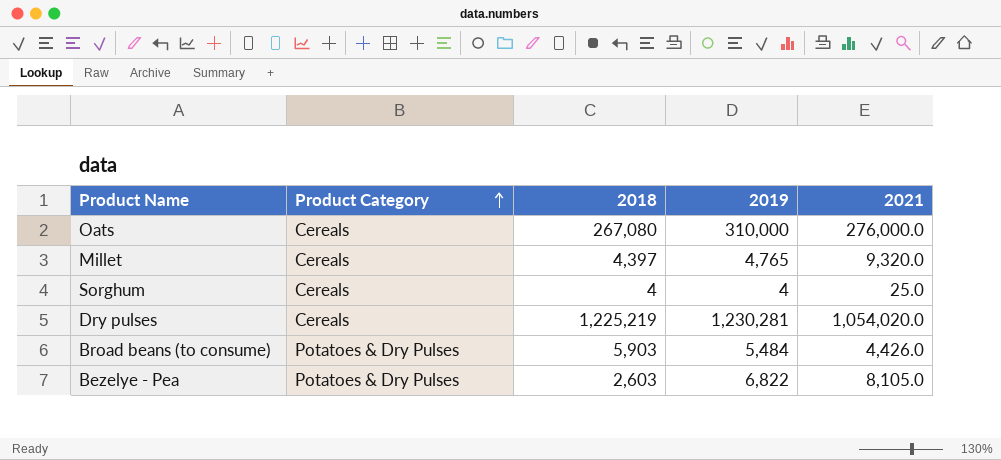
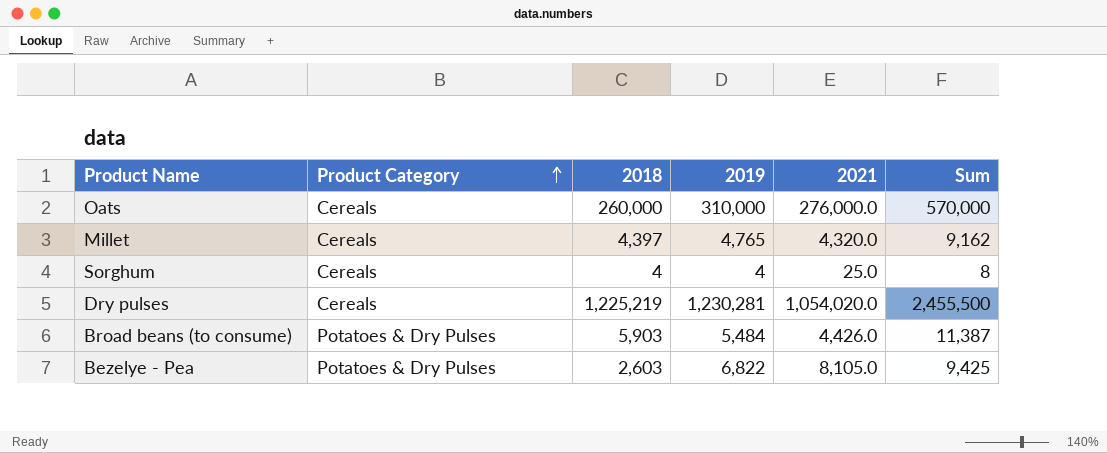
column Sum | formula: none -> [2018] + [2019]
Oats | 2018: 267,080 -> 260,000
Millet | 2021: 9,320.0 -> 4,320.0

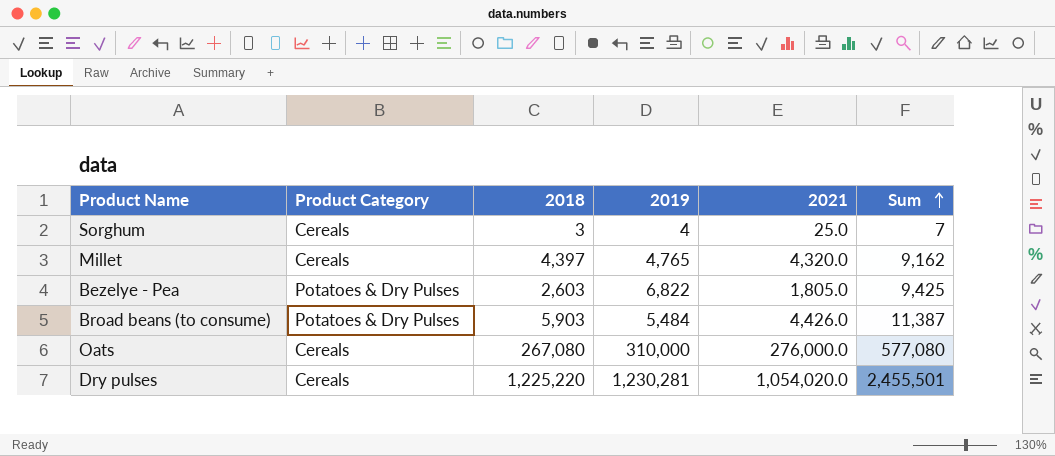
row order: Product Category ascending -> Sum ascending
Sorghum | 2018: 4 -> 3
Sorghum | Sum: 8 -> 7
Bezelye - Pea | 2021: 8,105.0 -> 1,805.0
Oats | 2018: 260,000 -> 267,080
Oats | Sum: 570,000 -> 577,080
Dry pulses | 2018: 1,225,219 -> 1,225,220
Dry pulses | Sum: 2,455,500 -> 2,455,501

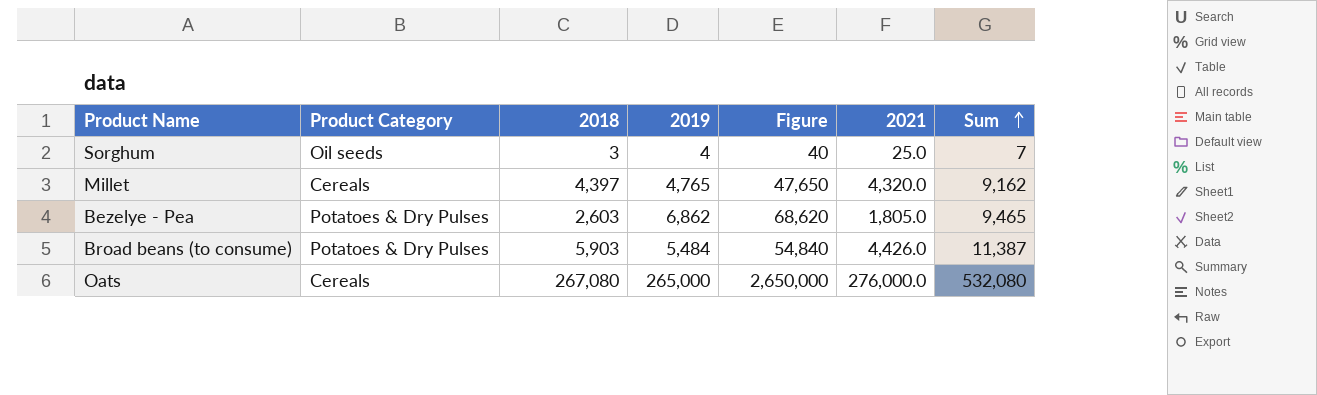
column Figure | formula: none -> [2019] * 10
row Dry pulses: Cereals | 1,225,220 | 1,230,281 | 1,054,020.0 | 2,455,501 -> none
Sorghum | Product Category: Cereals -> Oil seeds
Bezelye - Pea | 2019: 6,822 -> 6,862
Bezelye - Pea | Sum: 9,425 -> 9,465
Oats | 2019: 310,000 -> 265,000
Oats | Sum: 577,080 -> 532,080

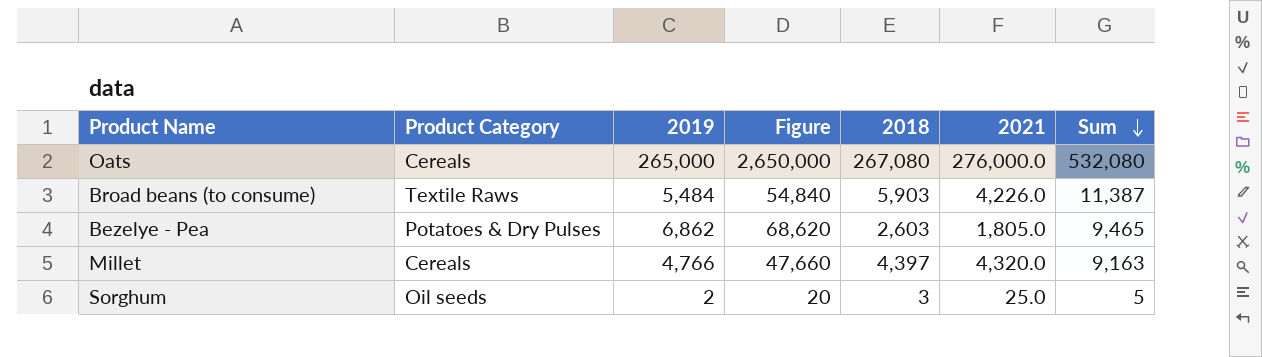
row order: Sum ascending -> Sum descending
column 2018 | position: 3 -> 5
Broad beans (to consume) | Product Category: Potatoes & Dry Pulses -> Textile Raws
Broad beans (to consume) | 2021: 4,426.0 -> 4,226.0
Millet | 2019: 4,765 -> 4,766
Millet | Figure: 47,650 -> 47,660
Millet | Sum: 9,162 -> 9,163
Sorghum | 2019: 4 -> 2
Sorghum | Figure: 40 -> 20
Sorghum | Sum: 7 -> 5

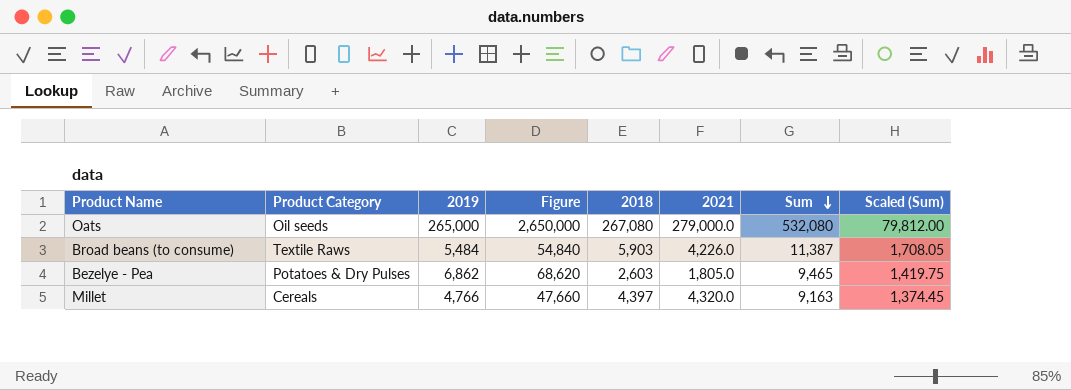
column Scaled (Sum) | formula: none -> [Sum] * 0.15
row Sorghum: Oil seeds | 2 | 20 | 3 | 25.0 | 5 -> none
Oats | Product Category: Cereals -> Oil seeds
Oats | 2021: 276,000.0 -> 279,000.0

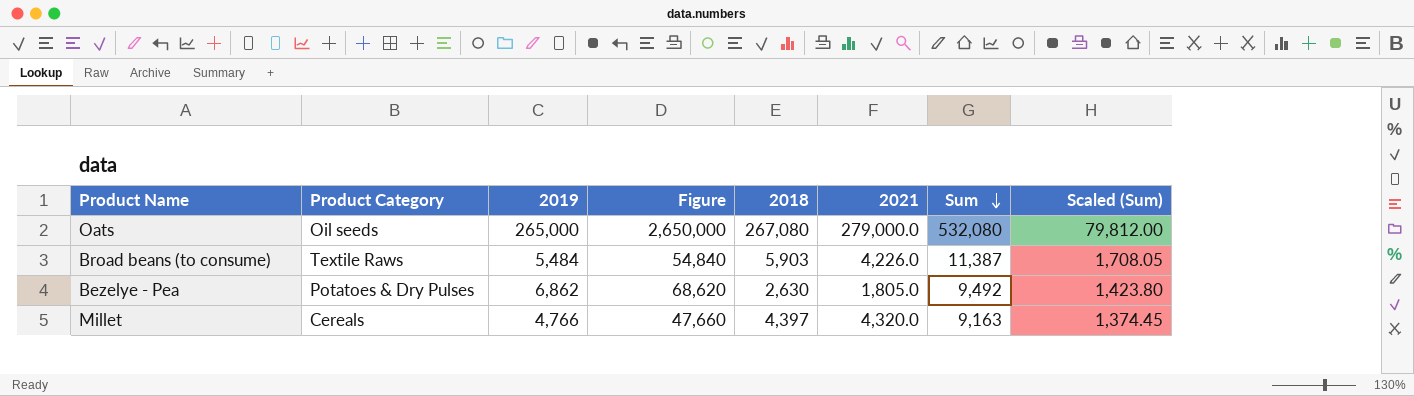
Bezelye - Pea | 2018: 2,603 -> 2,630
Bezelye - Pea | Sum: 9,465 -> 9,492
Bezelye - Pea | Scaled (Sum): 1,419.75 -> 1,423.80

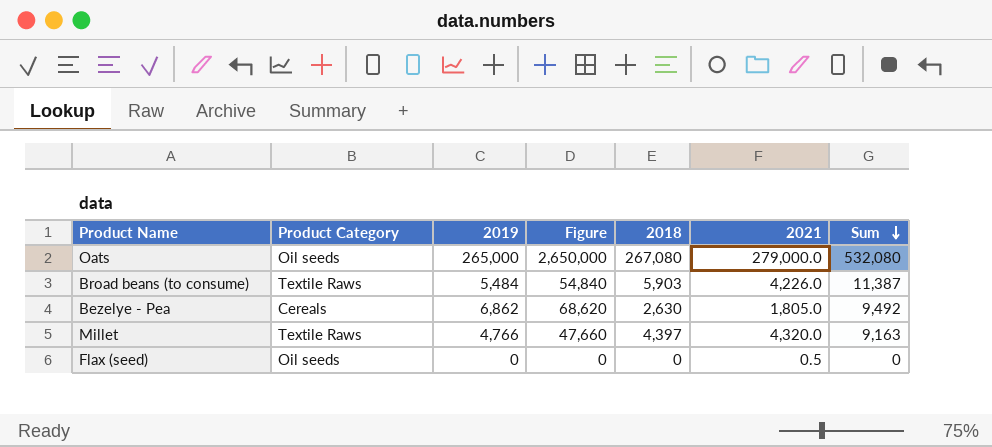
column Scaled (Sum) | formula: [Sum] * 0.15 -> none
Bezelye - Pea | Product Category: Potatoes & Dry Pulses -> Cereals
Millet | Product Category: Cereals -> Textile Raws
row Flax (seed): none -> Oil seeds | 0 | 0 | 0 | 0.5 | 0

